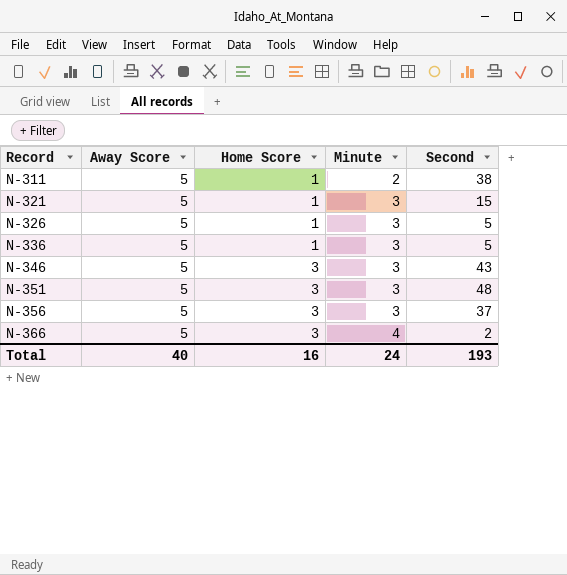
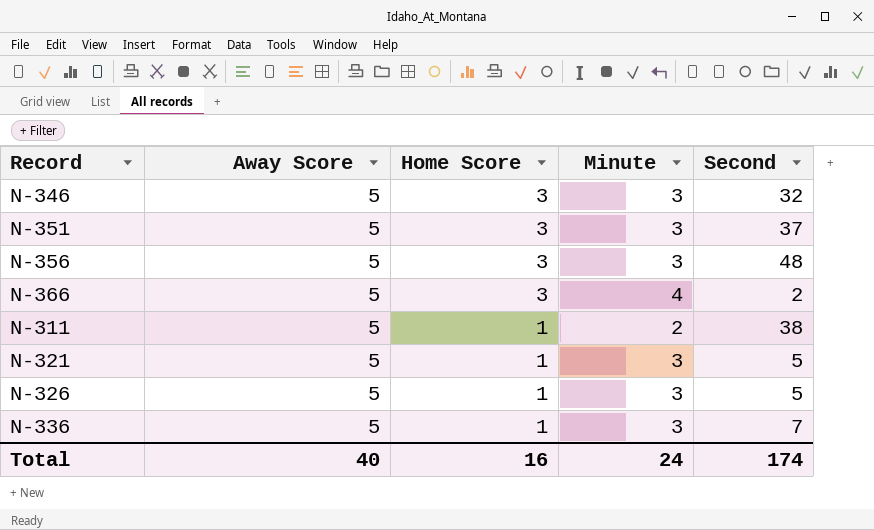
row order: Record ascending -> Home Score descending
N-346 | Second: 43 -> 32
N-351 | Second: 48 -> 37
N-356 | Second: 37 -> 48
N-321 | Second: 15 -> 5
N-336 | Second: 5 -> 7
Total | Second: 193 -> 174

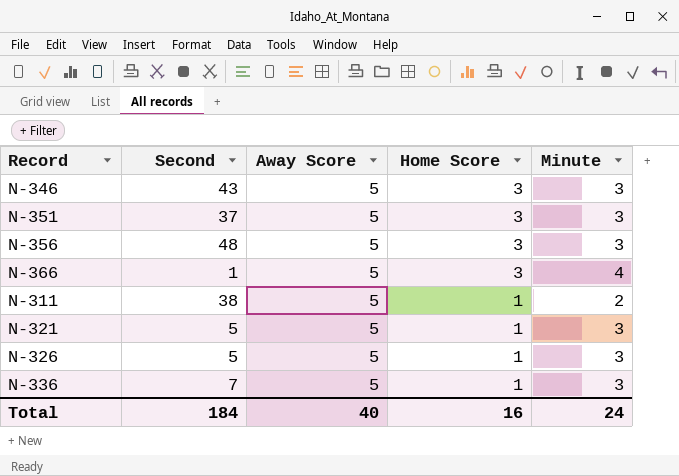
column Second | position: 5 -> 2
N-346 | Second: 32 -> 43
N-366 | Second: 2 -> 1
Total | Second: 174 -> 184

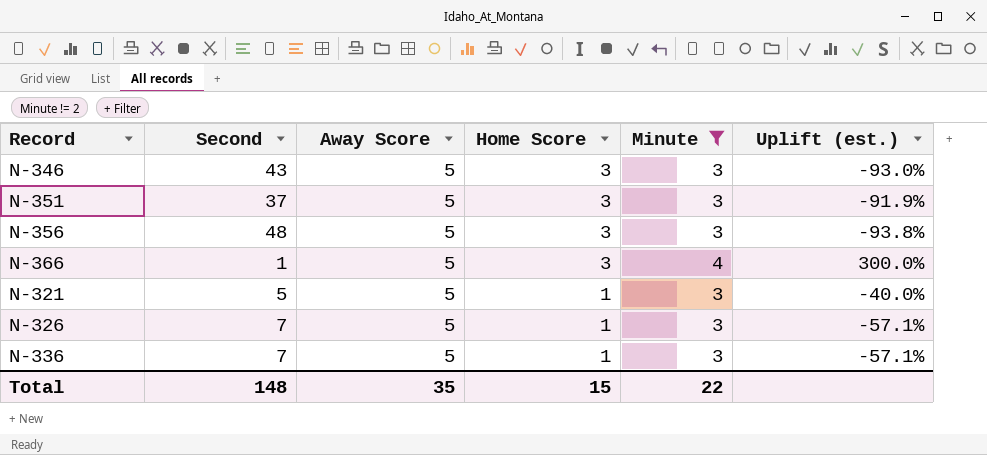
filter: none -> Minute != 2
column Uplift (est.) | formula: none -> ([Minute] - [Second]) / [Second]
N-326 | Second: 5 -> 7
Total | Second: 184 -> 148
Total | Away Score: 40 -> 35
Total | Home Score: 16 -> 15
Total | Minute: 24 -> 22

